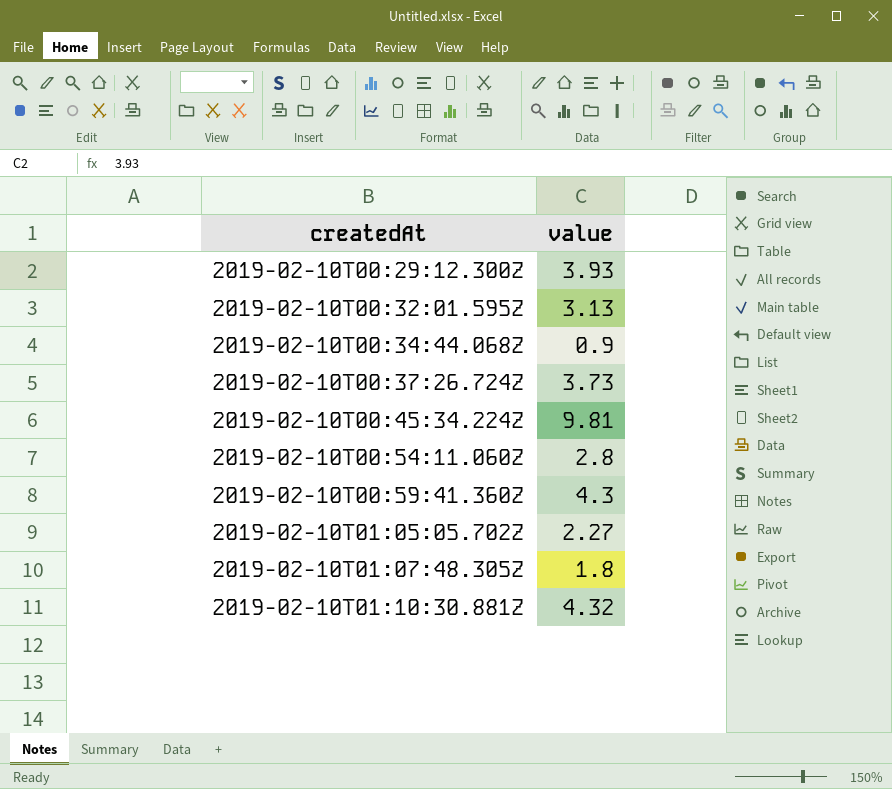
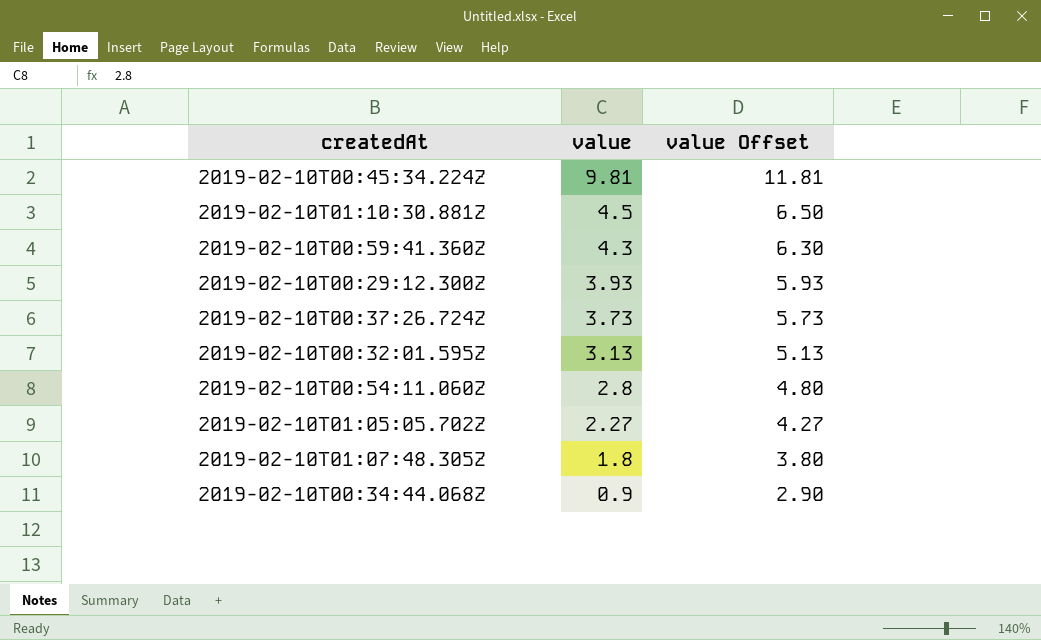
row order: createdAt ascending -> value descending
column value Offset | formula: none -> [value] + 2
2019-02-10T01:10:30.881Z | value: 4.32 -> 4.5

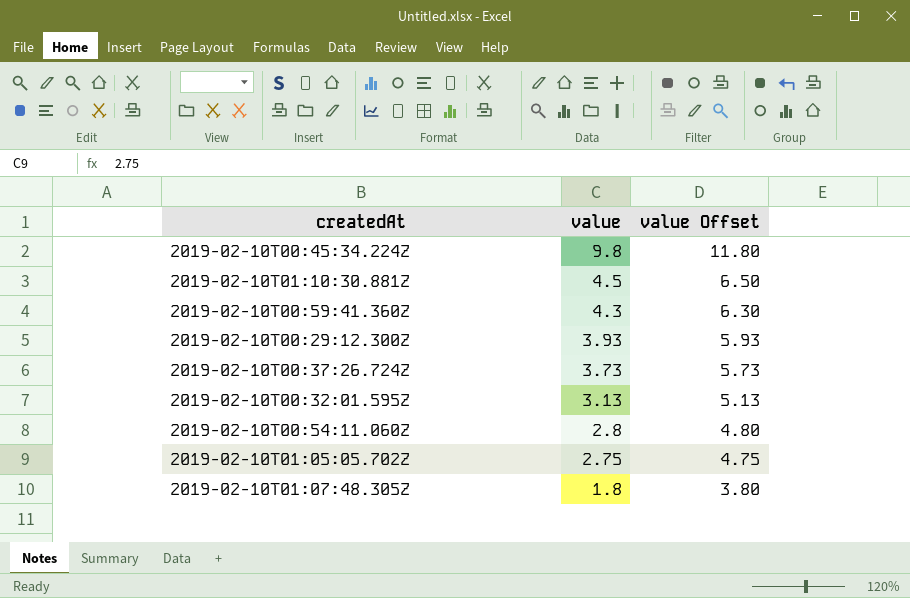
row 2019-02-10T00:34:44.068Z: 0.9 | 2.90 -> none
2019-02-10T00:45:34.224Z | value: 9.81 -> 9.8
2019-02-10T00:45:34.224Z | value Offset: 11.81 -> 11.80
2019-02-10T01:05:05.702Z | value: 2.27 -> 2.75
2019-02-10T01:05:05.702Z | value Offset: 4.27 -> 4.75

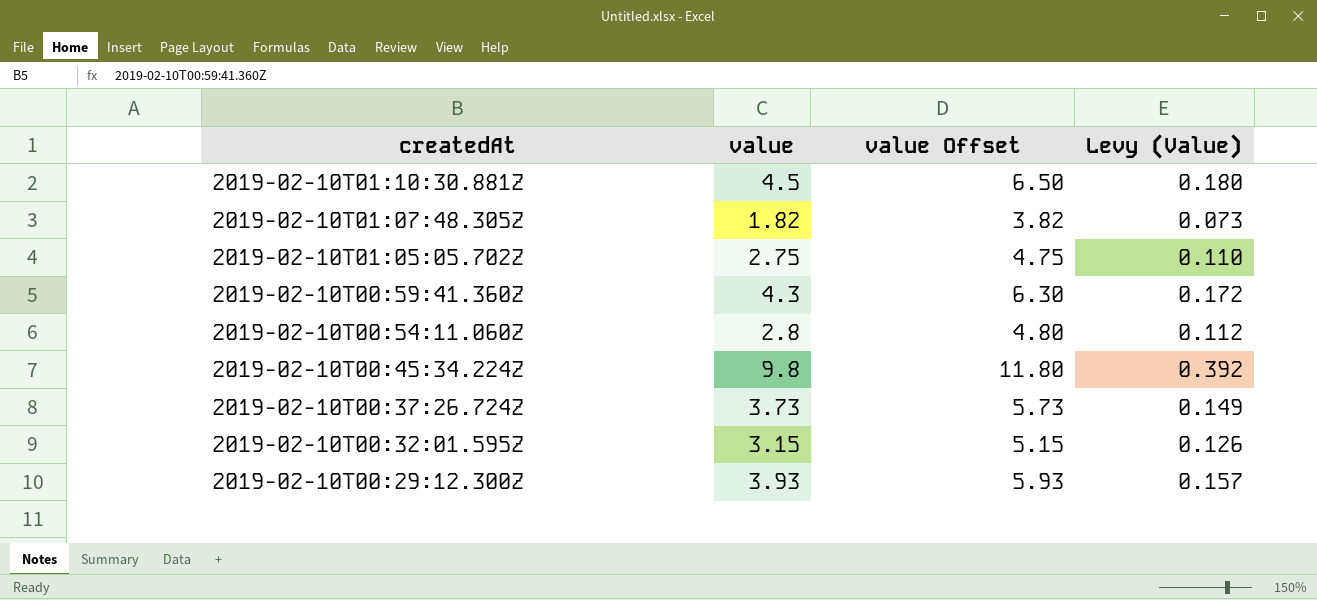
row order: value descending -> createdAt descending
column Levy (Value) | formula: none -> [value] * 0.04
2019-02-10T01:07:48.305Z | value: 1.8 -> 1.82
2019-02-10T01:07:48.305Z | value Offset: 3.80 -> 3.82
2019-02-10T00:32:01.595Z | value: 3.13 -> 3.15
2019-02-10T00:32:01.595Z | value Offset: 5.13 -> 5.15

